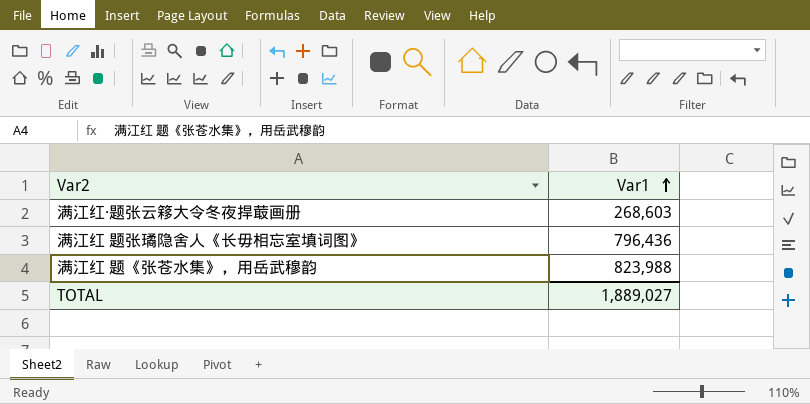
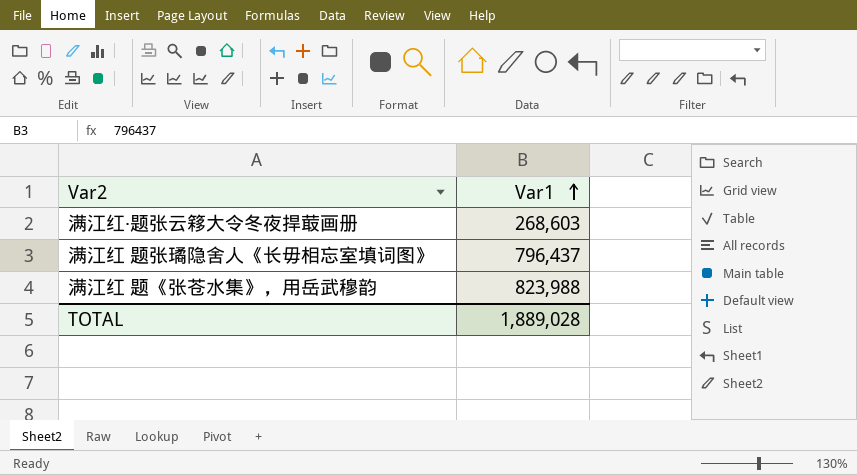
满江红 题张璚隐舍人《长毋相忘室填词图》 | Var1: 796,436 -> 796,437
TOTAL | Var1: 1,889,027 -> 1,889,028

